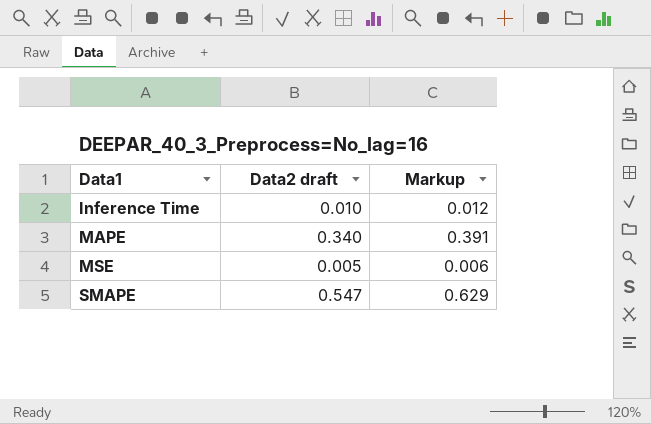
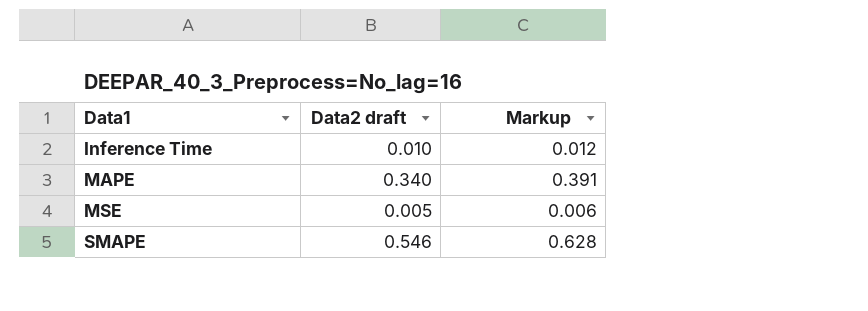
SMAPE | Data2 draft: 0.547 -> 0.546
SMAPE | Markup: 0.629 -> 0.628

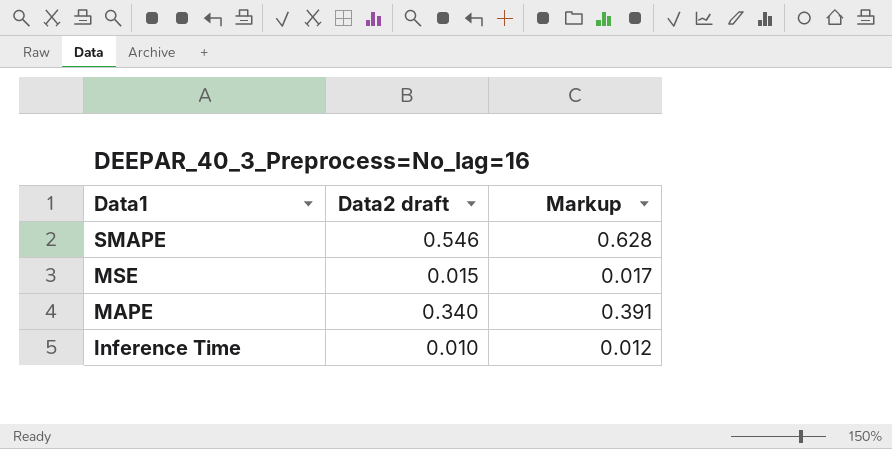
row order: Data1 ascending -> Data1 descending
MSE | Data2 draft: 0.005 -> 0.015
MSE | Markup: 0.006 -> 0.017

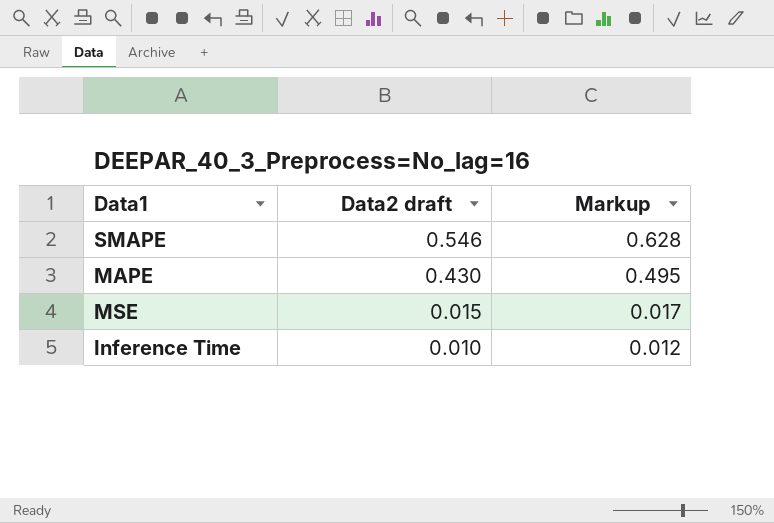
row order: Data1 descending -> Data2 draft descending
MAPE | Data2 draft: 0.340 -> 0.430
MAPE | Markup: 0.391 -> 0.495

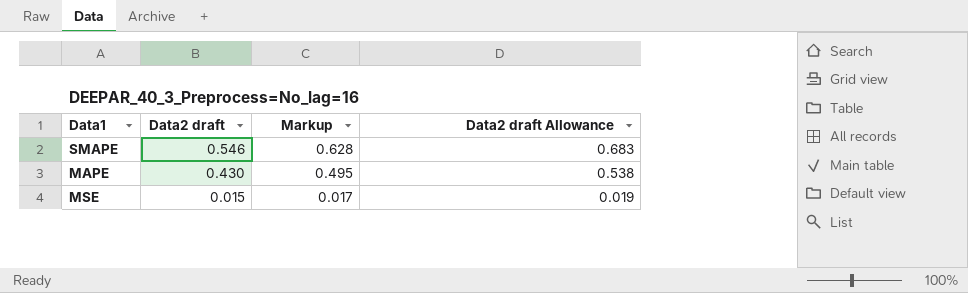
column Data2 draft Allowance | formula: none -> [Data2 draft] * 1.25
row Inference Time: 0.010 | 0.012 -> none

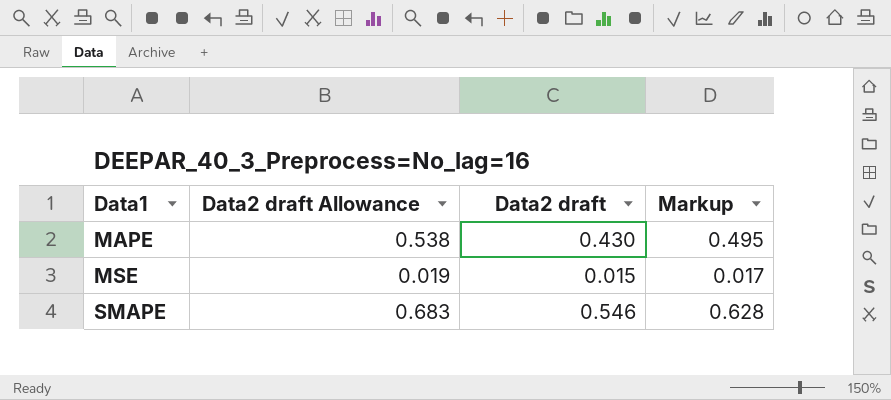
row order: Data2 draft descending -> Data1 ascending
column Data2 draft Allowance | position: 4 -> 2

